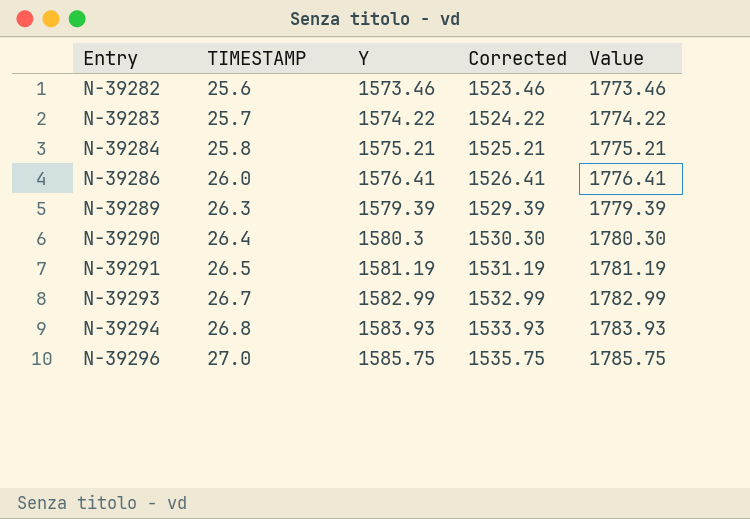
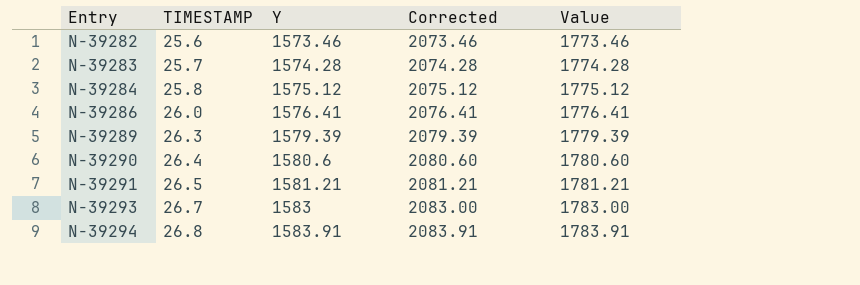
column Corrected | formula: [Y] - 50 -> [Y] + 500
row N-39296: 27.0 | 1585.75 | 1535.75 | 1785.75 -> none
N-39283 | Y: 1574.22 -> 1574.28
N-39283 | Value: 1774.22 -> 1774.28
N-39284 | Y: 1575.21 -> 1575.12
N-39284 | Value: 1775.21 -> 1775.12
N-39290 | Y: 1580.3 -> 1580.6
N-39290 | Value: 1780.30 -> 1780.60
N-39291 | Y: 1581.19 -> 1581.21
N-39291 | Value: 1781.19 -> 1781.21
N-39293 | Y: 1582.99 -> 1583
N-39293 | Value: 1782.99 -> 1783.00
N-39294 | Y: 1583.93 -> 1583.91
N-39294 | Value: 1783.93 -> 1783.91

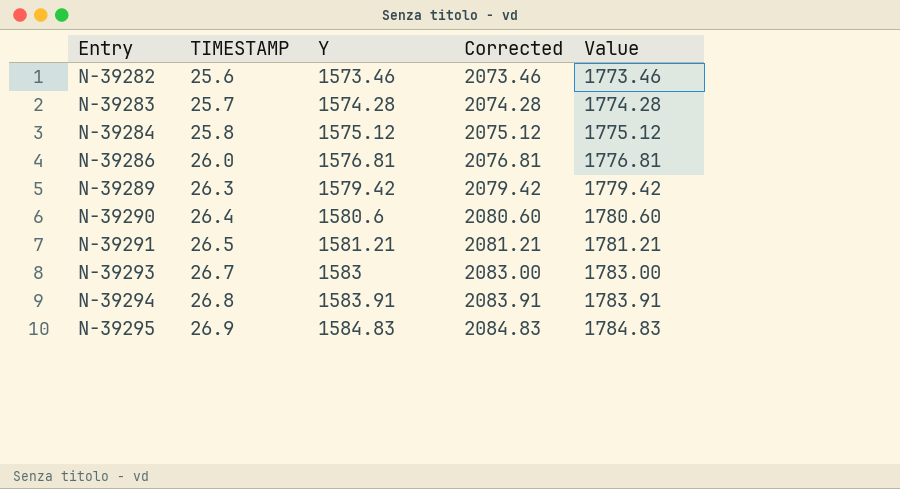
N-39286 | Y: 1576.41 -> 1576.81
N-39286 | Corrected: 2076.41 -> 2076.81
N-39286 | Value: 1776.41 -> 1776.81
N-39289 | Y: 1579.39 -> 1579.42
N-39289 | Corrected: 2079.39 -> 2079.42
N-39289 | Value: 1779.39 -> 1779.42
row N-39295: none -> 26.9 | 1584.83 | 2084.83 | 1784.83

